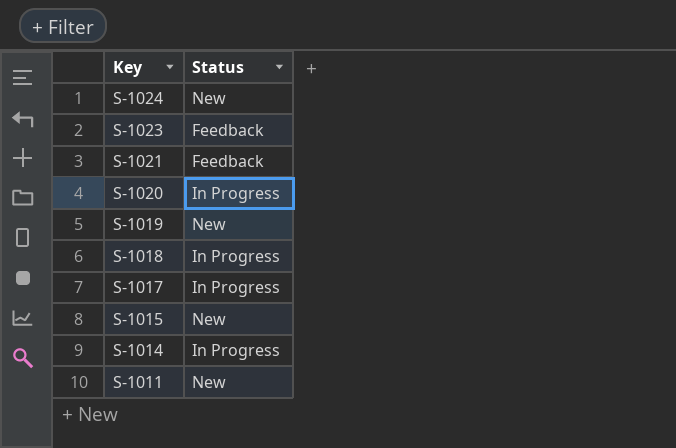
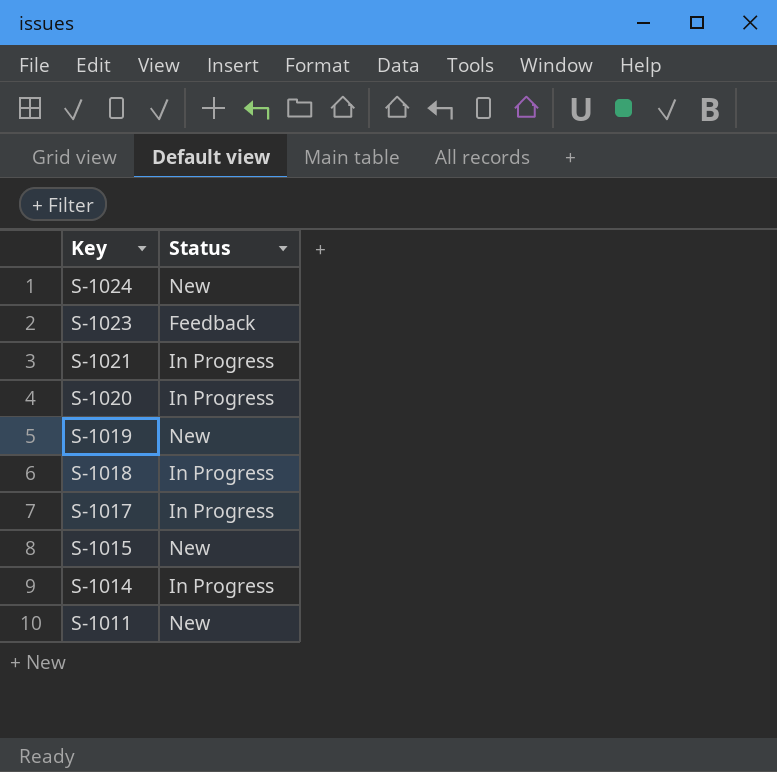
S-1021 | Status: Feedback -> In Progress

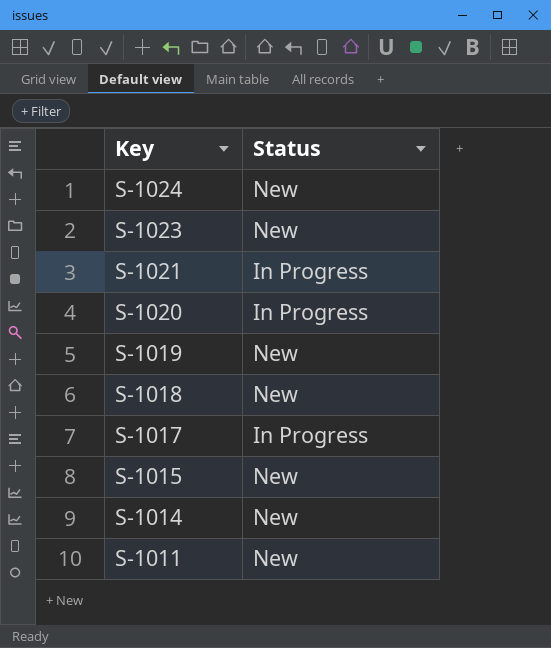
S-1023 | Status: Feedback -> New
S-1018 | Status: In Progress -> New
S-1014 | Status: In Progress -> New

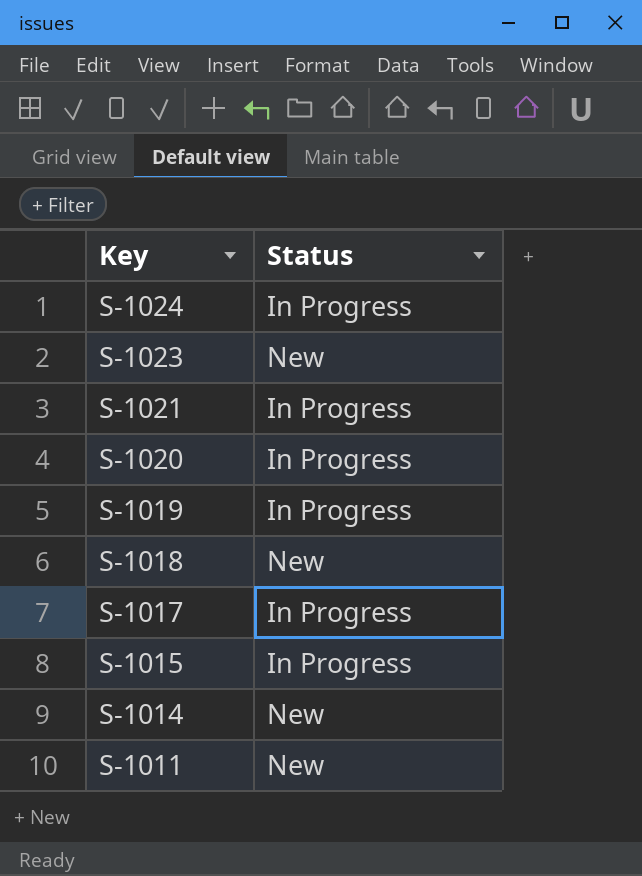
S-1024 | Status: New -> In Progress
S-1019 | Status: New -> In Progress
S-1015 | Status: New -> In Progress

